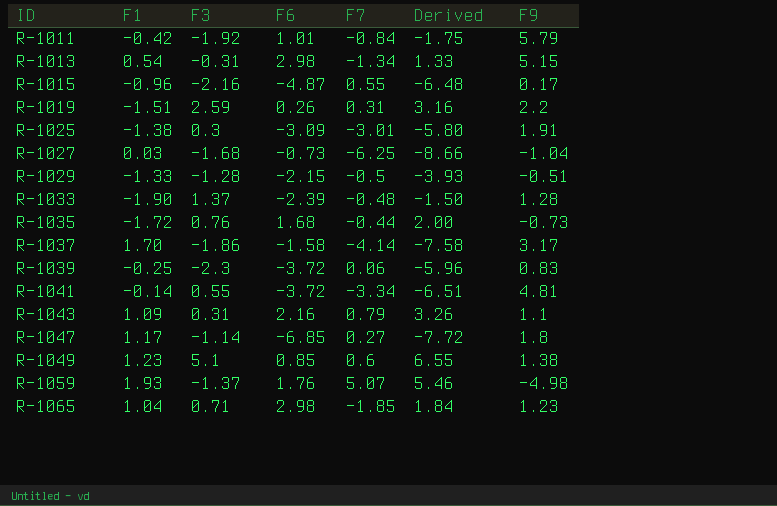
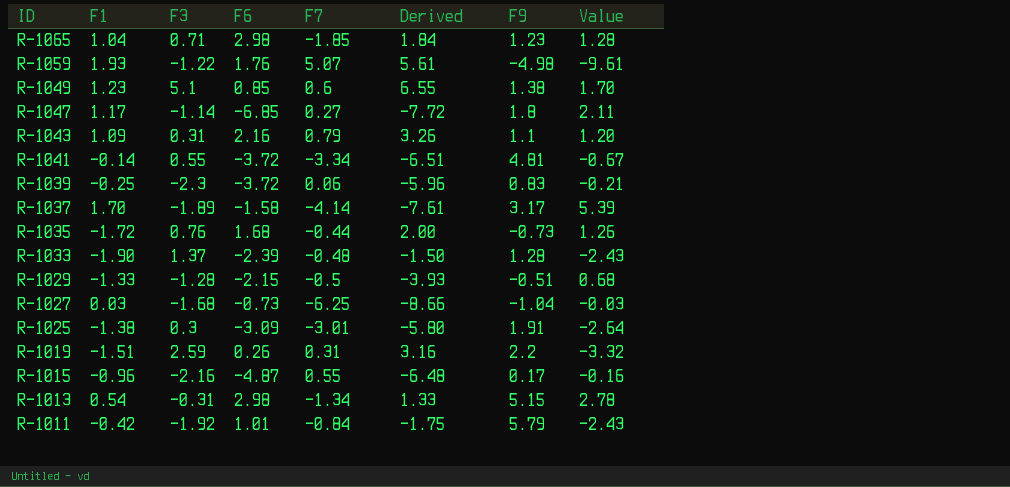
row order: ID ascending -> ID descending
column Value | formula: none -> [F1] * [F9]
R-1059 | F3: -1.37 -> -1.22
R-1059 | Derived: 5.46 -> 5.61
R-1037 | F3: -1.86 -> -1.89
R-1037 | Derived: -7.58 -> -7.61

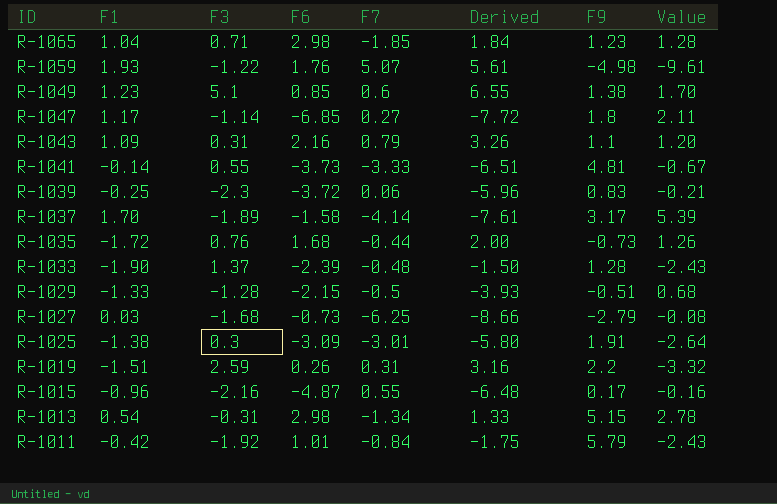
R-1041 | F6: -3.72 -> -3.73
R-1041 | F7: -3.34 -> -3.33
R-1027 | F9: -1.04 -> -2.79
R-1027 | Value: -0.03 -> -0.08

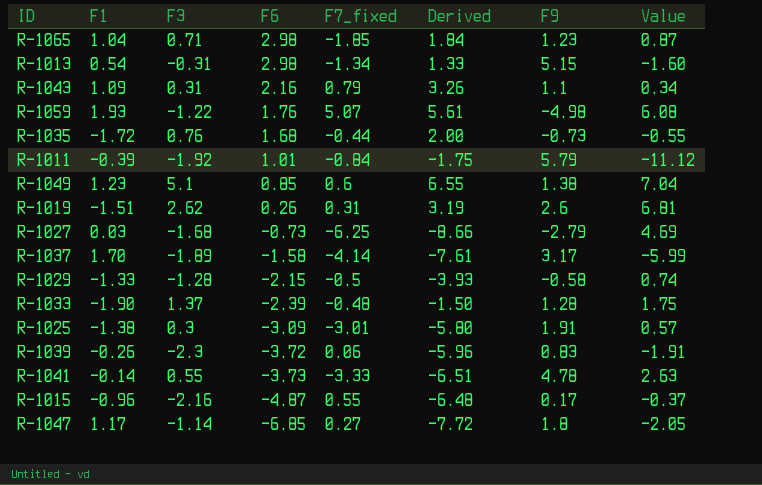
row order: ID descending -> F6 descending
column name: F7 -> F7_fixed
column Value | formula: [F1] * [F9] -> [F3] * [F9]
R-1011 | F1: -0.42 -> -0.39
R-1019 | F3: 2.59 -> 2.62
R-1019 | Derived: 3.16 -> 3.19
R-1019 | F9: 2.2 -> 2.6
R-1029 | F9: -0.51 -> -0.58
R-1039 | F1: -0.25 -> -0.26
R-1041 | F9: 4.81 -> 4.78

